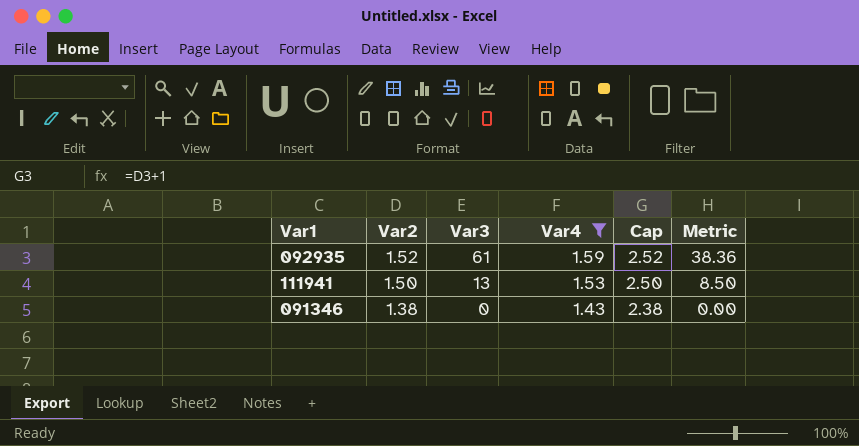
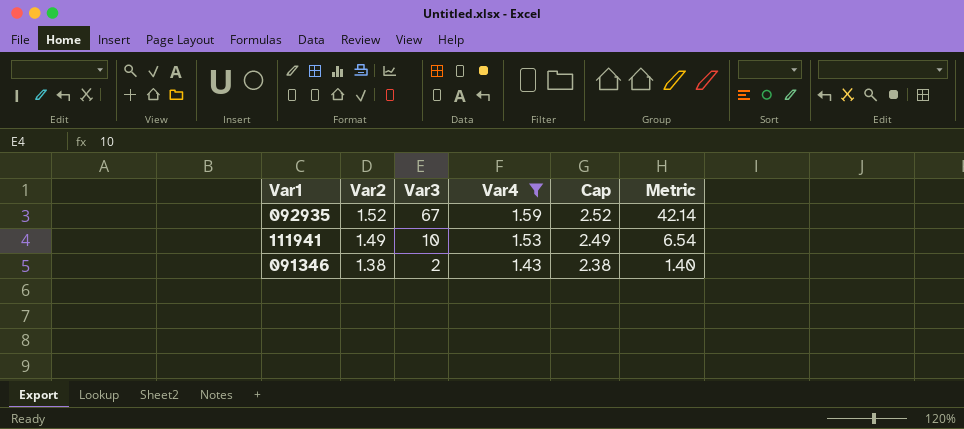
092935 | Var3: 61 -> 67
092935 | Metric: 38.36 -> 42.14
111941 | Var2: 1.50 -> 1.49
111941 | Var3: 13 -> 10
111941 | Cap: 2.50 -> 2.49
111941 | Metric: 8.50 -> 6.54
091346 | Var3: 0 -> 2
091346 | Metric: 0.00 -> 1.40

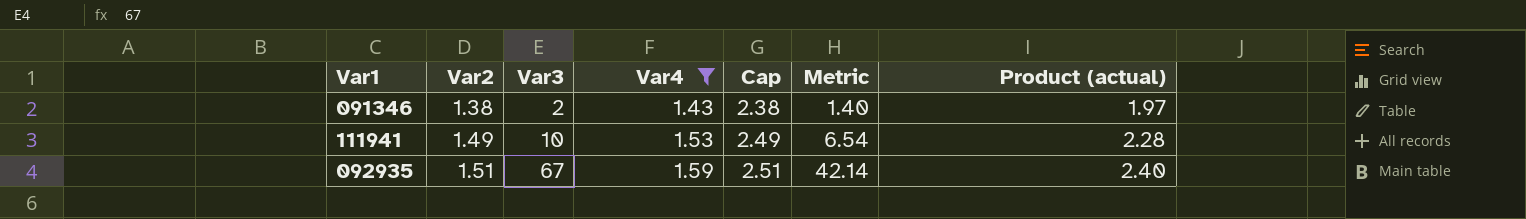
row order: Var2 descending -> Var2 ascending
column Product (actual) | formula: none -> [Var2] * [Var4]
092935 | Var2: 1.52 -> 1.51
092935 | Cap: 2.52 -> 2.51

